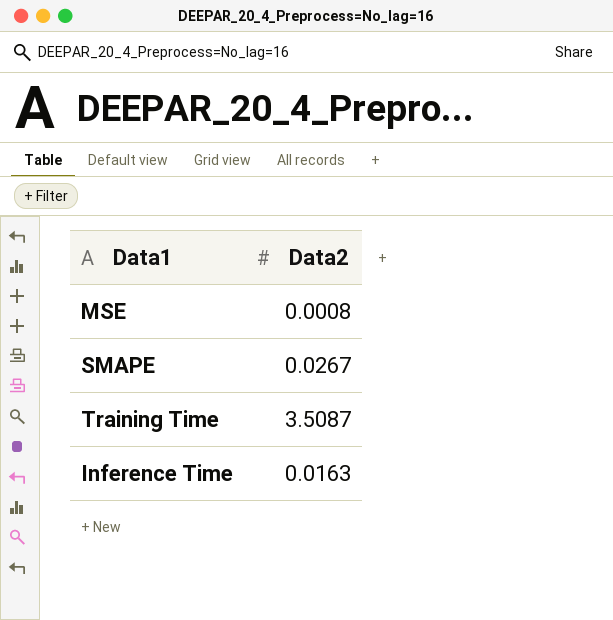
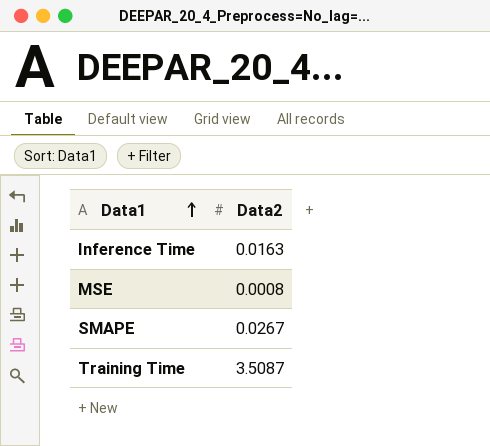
row order: none -> Data1 ascending

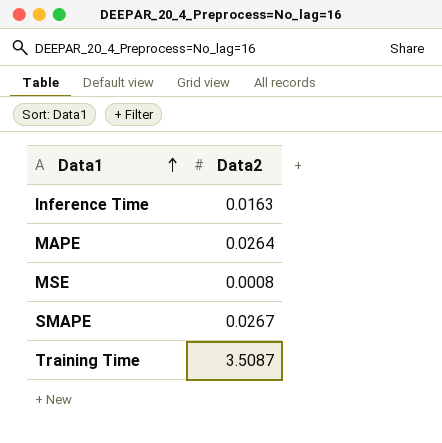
row MAPE: none -> 0.0264

